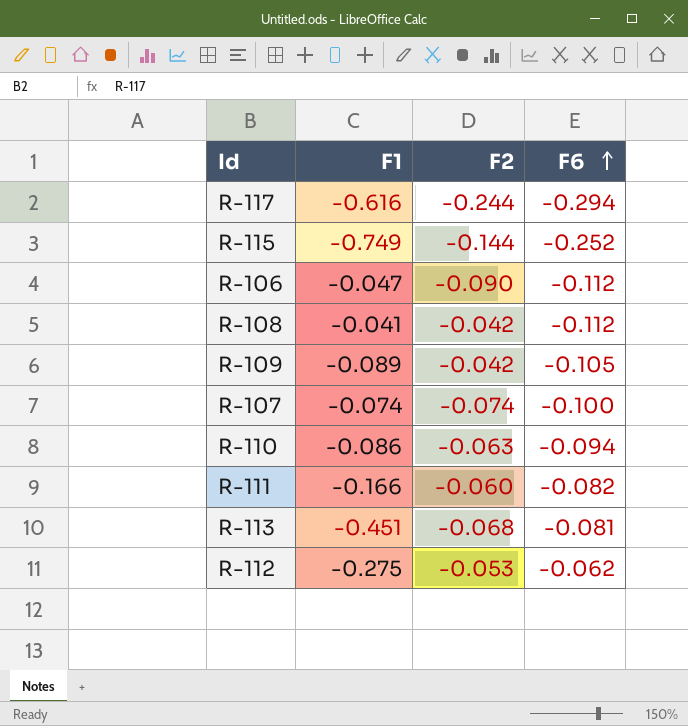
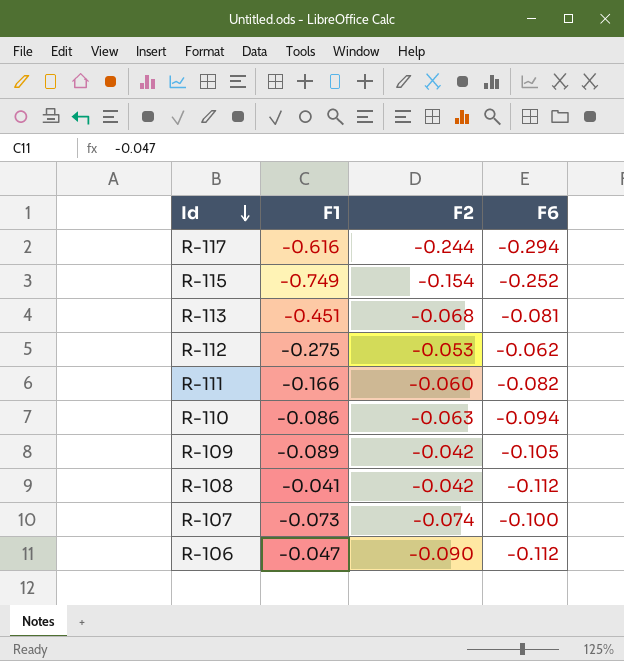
row order: F6 ascending -> Id descending
R-115 | F2: -0.144 -> -0.154
R-107 | F1: -0.074 -> -0.073

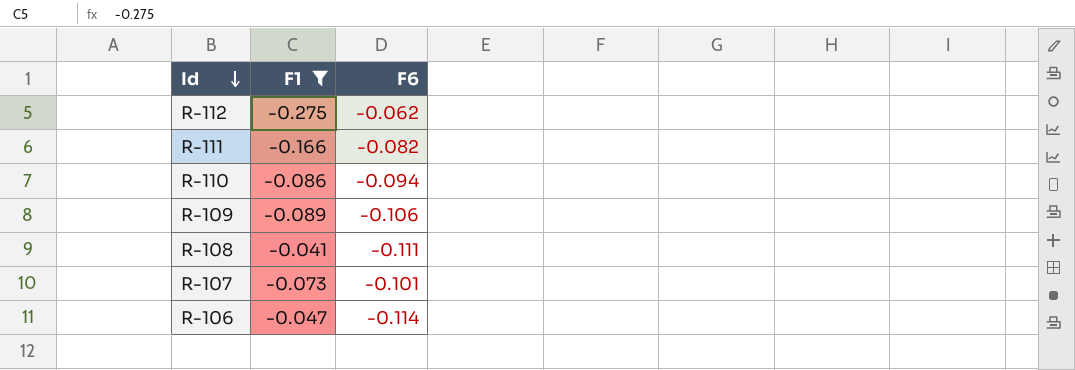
filter: none -> F1 >= -0.275
column F2 | position: 3 -> none
R-109 | F6: -0.105 -> -0.106
R-108 | F6: -0.112 -> -0.111
R-107 | F6: -0.100 -> -0.101
R-106 | F6: -0.112 -> -0.114

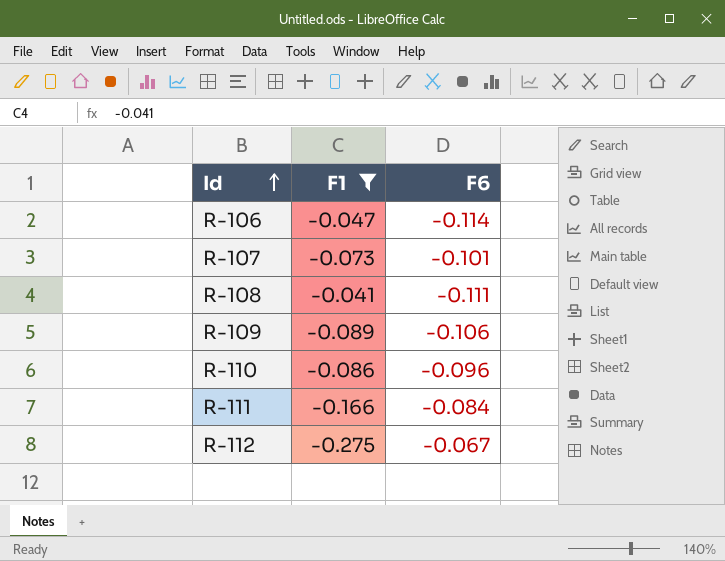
row order: Id descending -> Id ascending
R-110 | F6: -0.094 -> -0.096
R-111 | F6: -0.082 -> -0.084
R-112 | F6: -0.062 -> -0.067

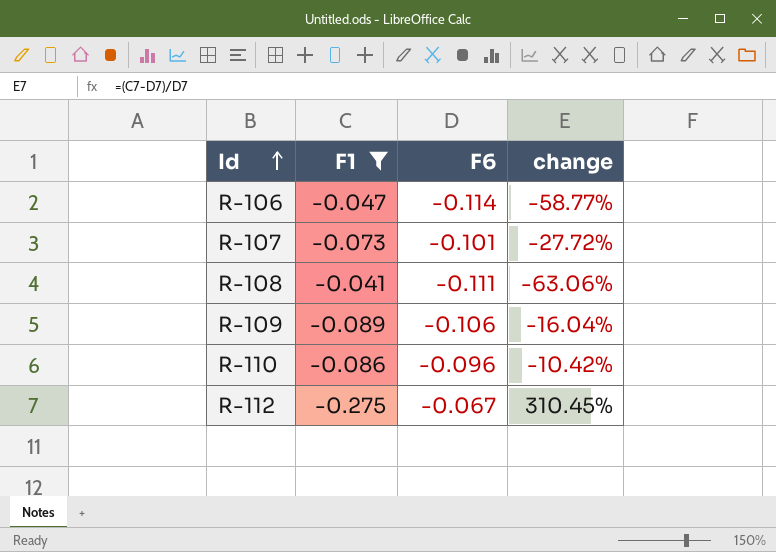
column change | formula: none -> ([F1] - [F6]) / [F6]
row R-111: -0.166 | -0.084 -> none

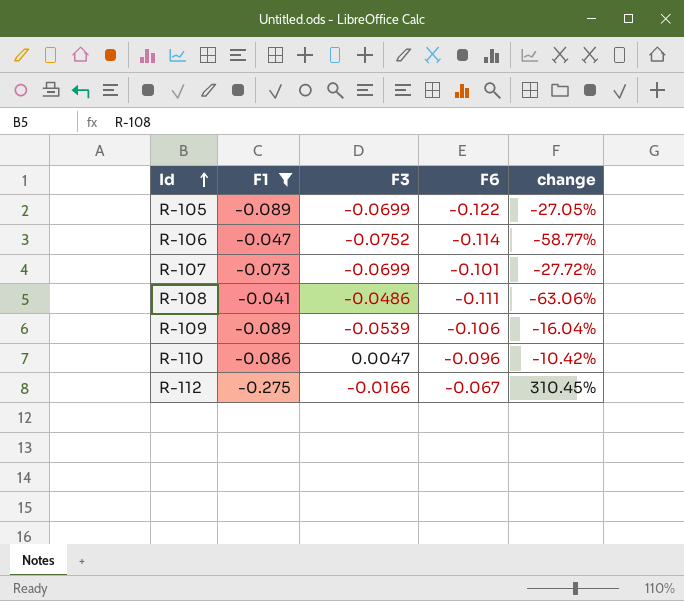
column F3 | position: none -> 3
row R-105: none -> -0.089 | -0.0699 | -0.122 | -27.05%

